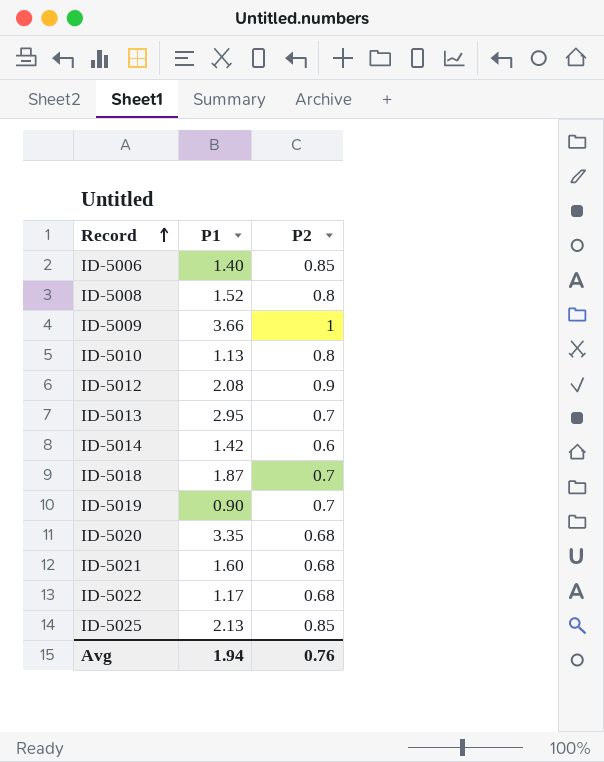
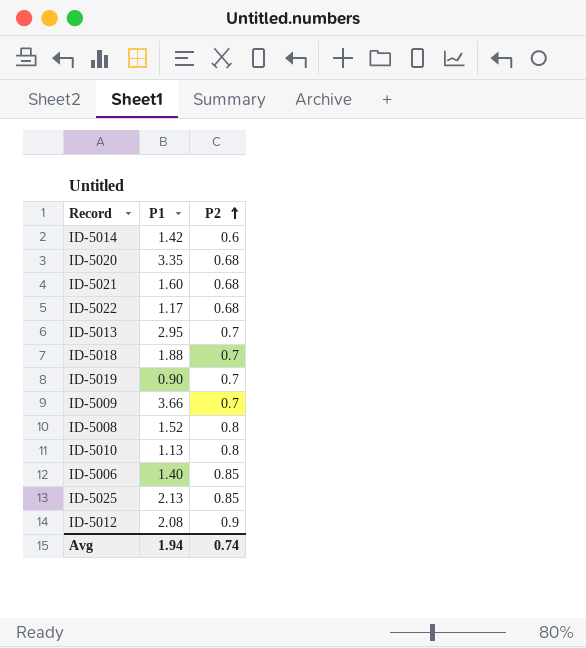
row order: Record ascending -> P2 ascending
ID-5018 | P1: 1.87 -> 1.88
ID-5009 | P2: 1 -> 0.7
Avg | P2: 0.76 -> 0.74

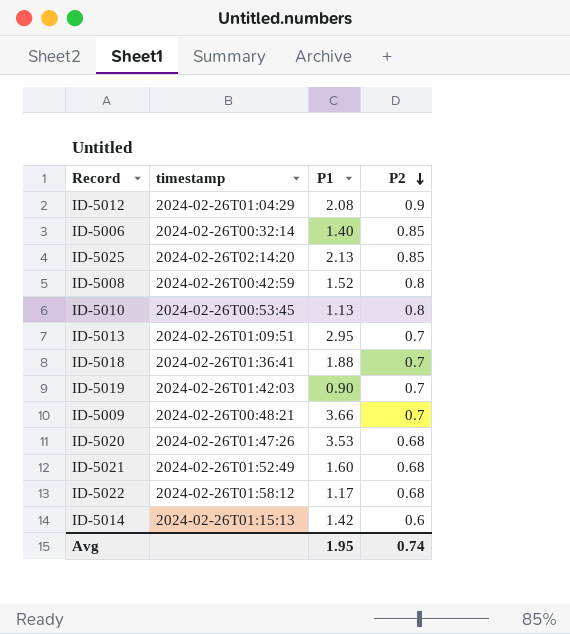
row order: P2 ascending -> P2 descending
column timestamp | position: none -> 2
ID-5020 | P1: 3.35 -> 3.53
Avg | P1: 1.94 -> 1.95

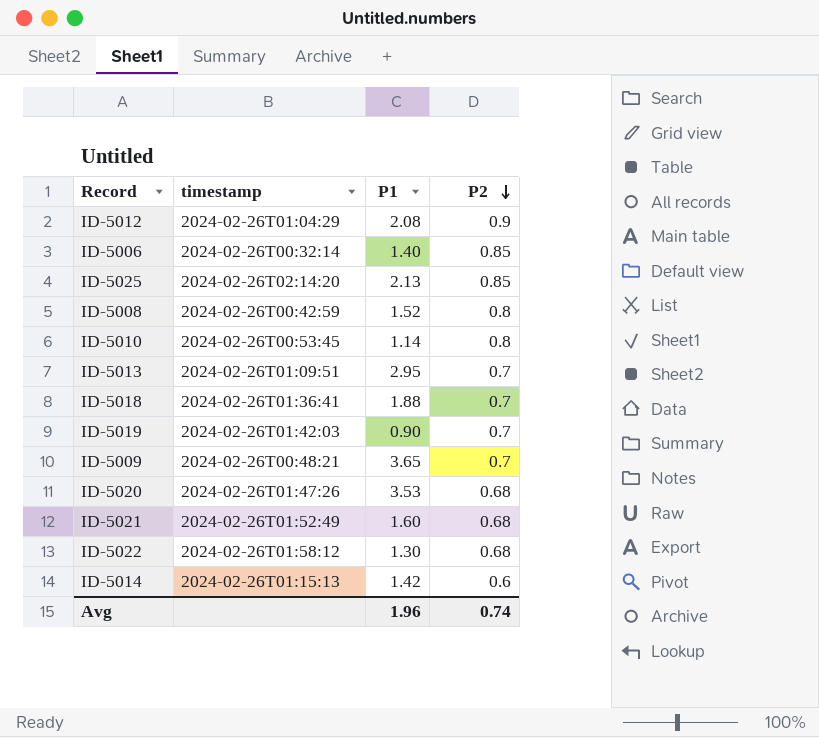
ID-5010 | P1: 1.13 -> 1.14
ID-5009 | P1: 3.66 -> 3.65
ID-5022 | P1: 1.17 -> 1.30
Avg | P1: 1.95 -> 1.96

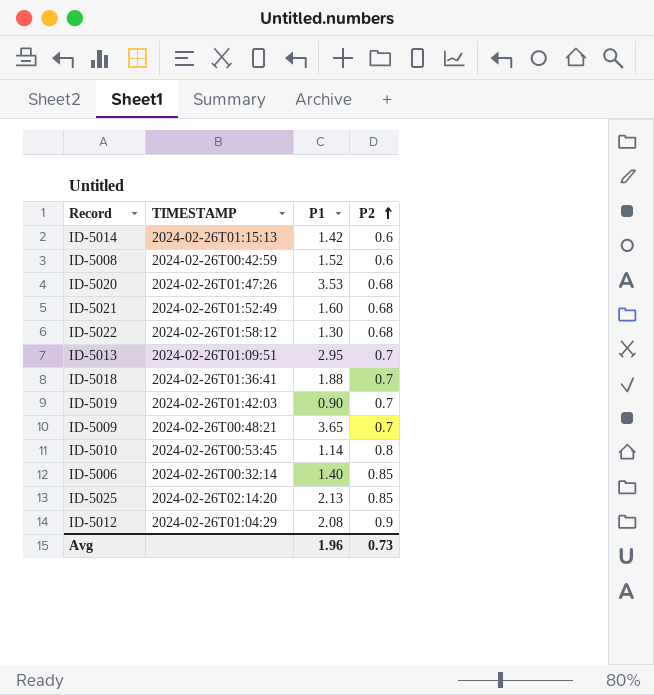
row order: P2 descending -> P2 ascending
column name: timestamp -> TIMESTAMP
ID-5008 | P2: 0.8 -> 0.6
Avg | P2: 0.74 -> 0.73

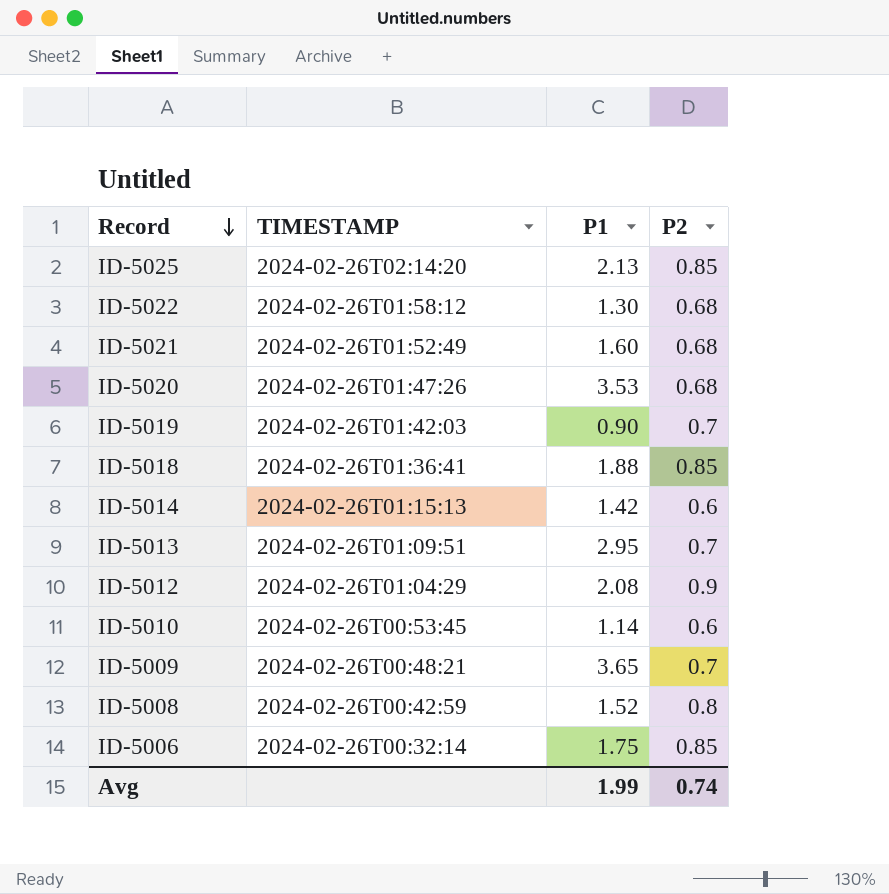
row order: P2 ascending -> Record descending
ID-5018 | P2: 0.7 -> 0.85
ID-5010 | P2: 0.8 -> 0.6
ID-5008 | P2: 0.6 -> 0.8
ID-5006 | P1: 1.40 -> 1.75
Avg | P1: 1.96 -> 1.99
Avg | P2: 0.73 -> 0.74

